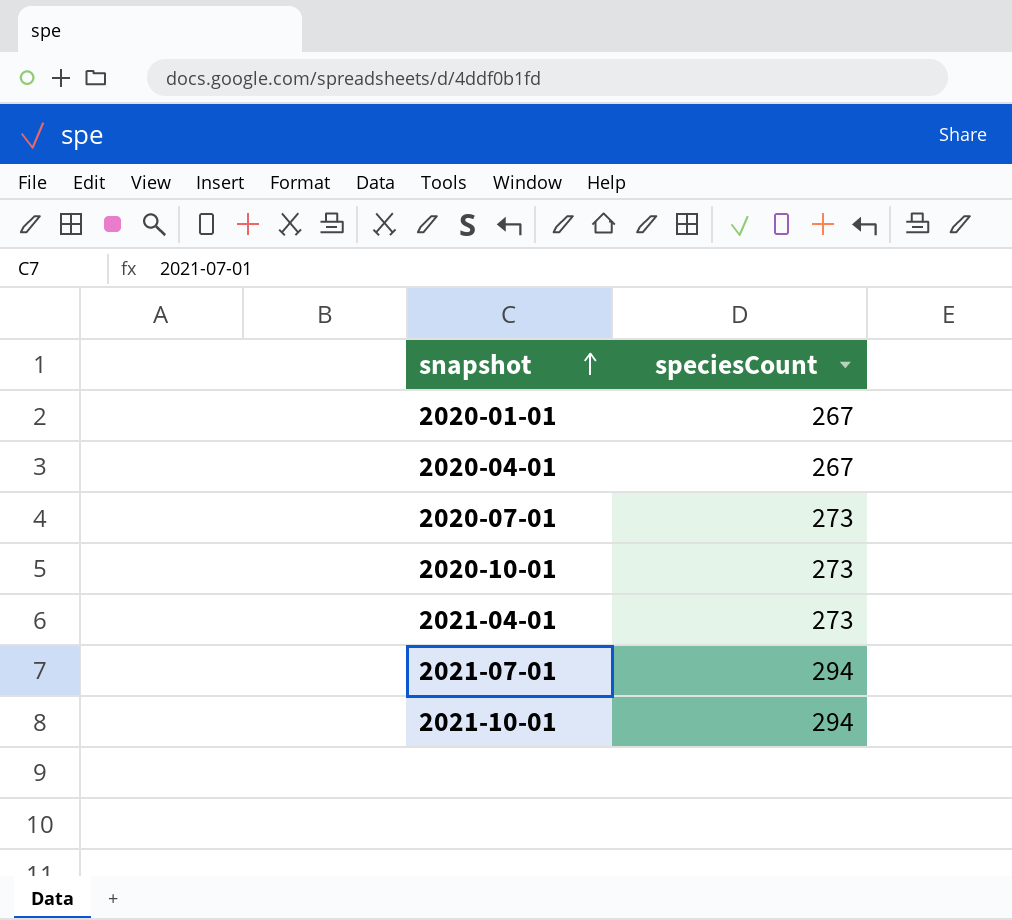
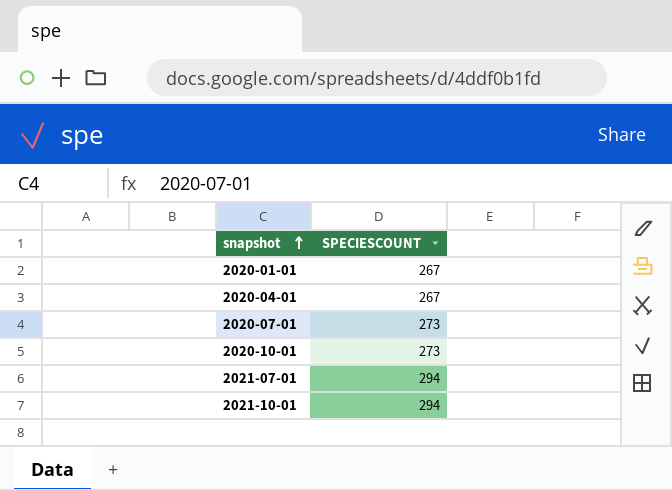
column name: speciesCount -> SPECIESCOUNT
row 2021-04-01: 273 -> none

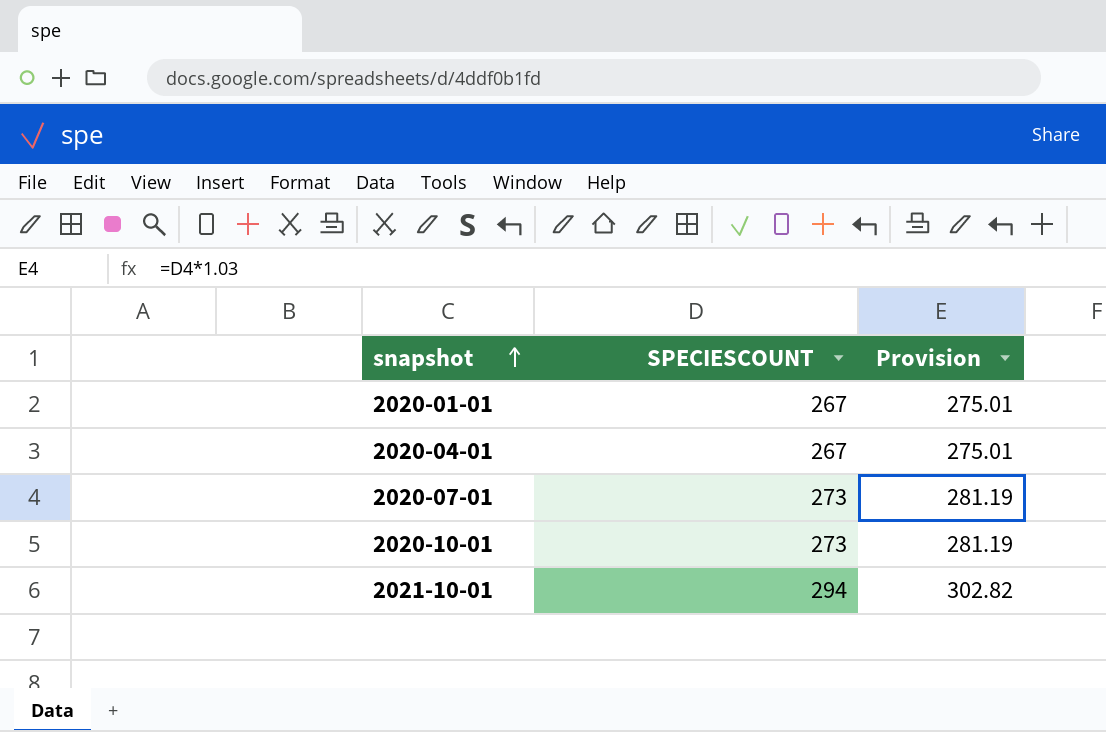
column Provision | formula: none -> [SPECIESCOUNT] * 1.03
row 2021-07-01: 294 -> none

